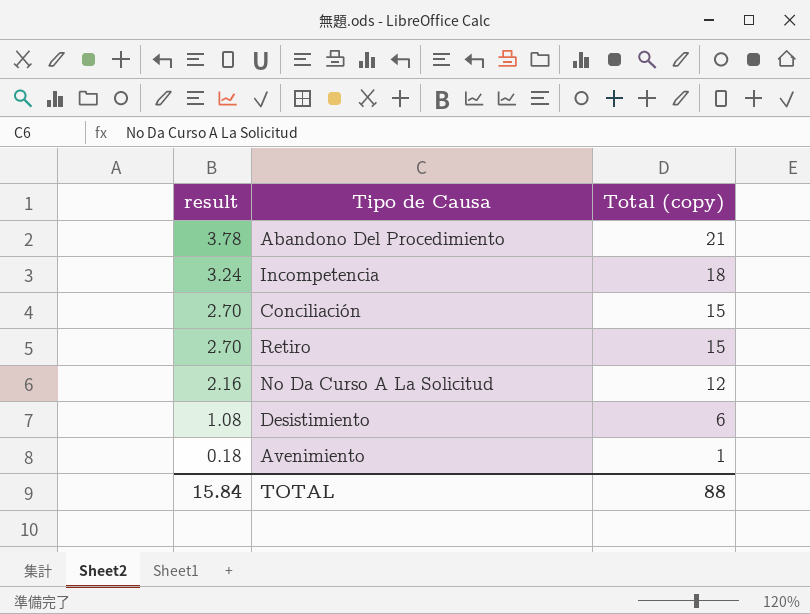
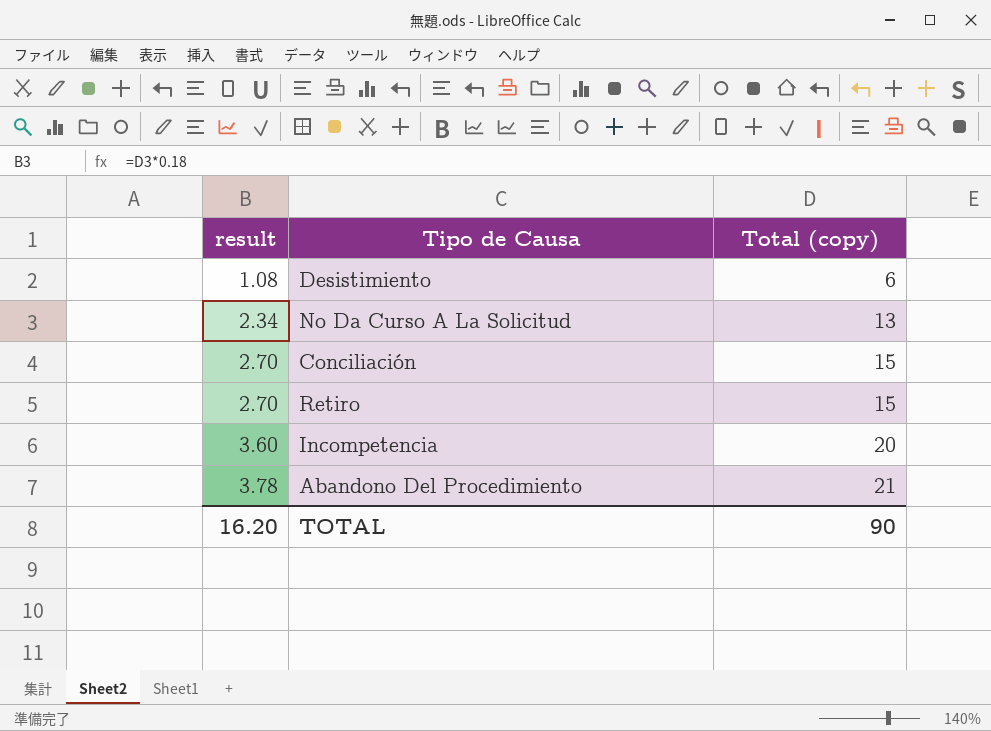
row order: result descending -> result ascending
row Avenimiento: 0.18 | 1 -> none
No Da Curso A La Solicitud | result: 2.16 -> 2.34
No Da Curso A La Solicitud | Total (copy): 12 -> 13
Incompetencia | result: 3.24 -> 3.60
Incompetencia | Total (copy): 18 -> 20
TOTAL | result: 15.84 -> 16.20
TOTAL | Total (copy): 88 -> 90

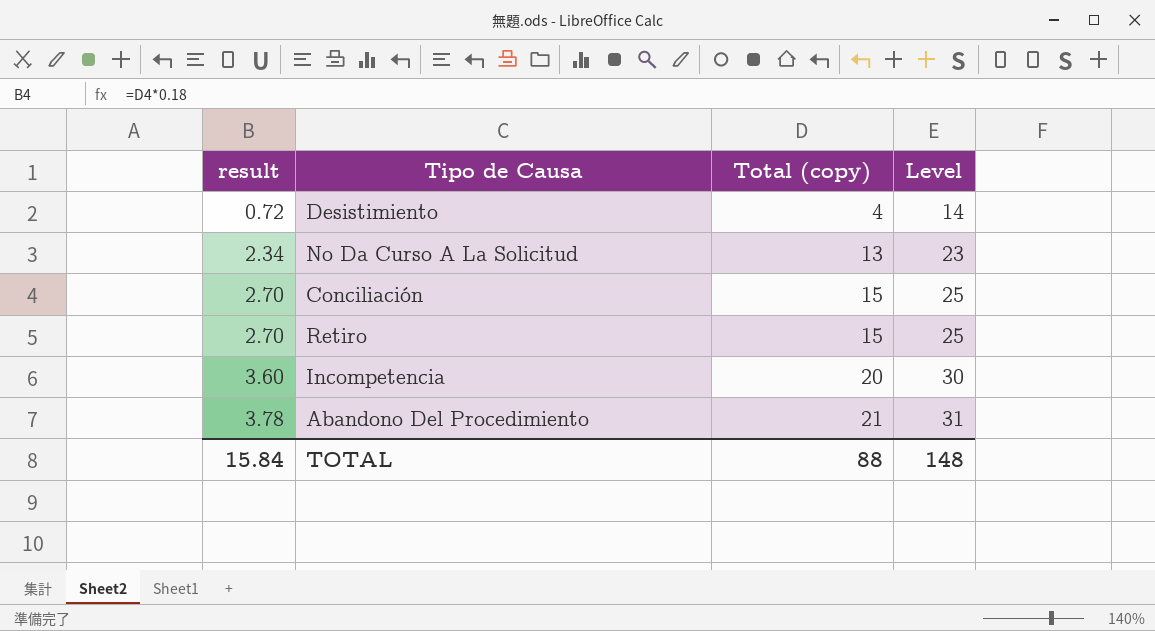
column Level | formula: none -> [Total (copy)] + 10
Desistimiento | result: 1.08 -> 0.72
Desistimiento | Total (copy): 6 -> 4
TOTAL | result: 16.20 -> 15.84
TOTAL | Total (copy): 90 -> 88

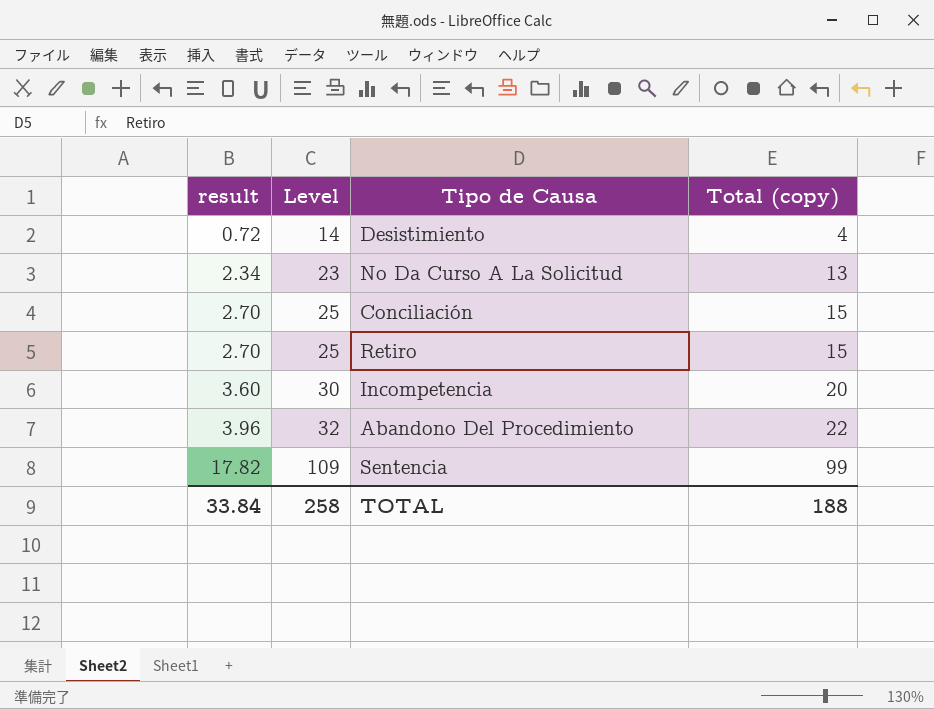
column Level | position: 4 -> 2
Abandono Del Procedimiento | result: 3.78 -> 3.96
Abandono Del Procedimiento | Level: 31 -> 32
Abandono Del Procedimiento | Total (copy): 21 -> 22
row Sentencia: none -> 17.82 | 109 | 99
TOTAL | result: 15.84 -> 33.84
TOTAL | Level: 148 -> 258
TOTAL | Total (copy): 88 -> 188

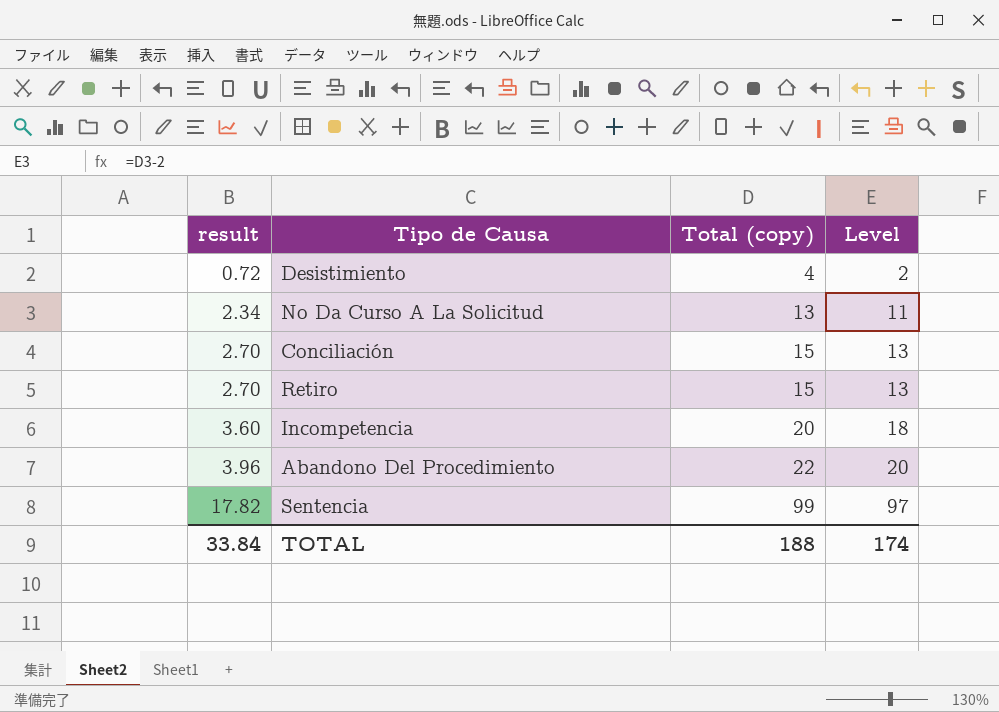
column Level | formula: [Total (copy)] + 10 -> [Total (copy)] - 2
column Level | position: 2 -> 4
TOTAL | Level: 258 -> 174

